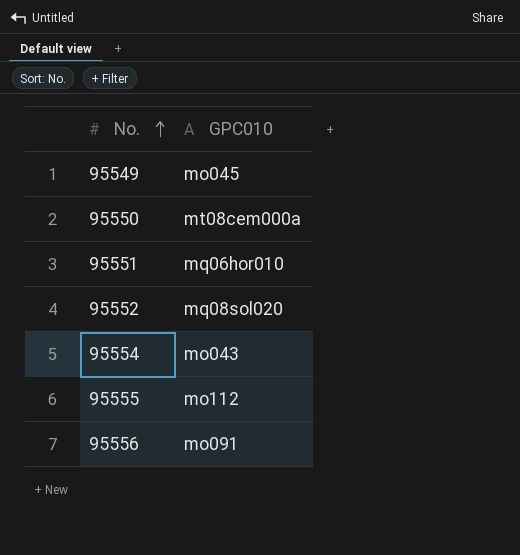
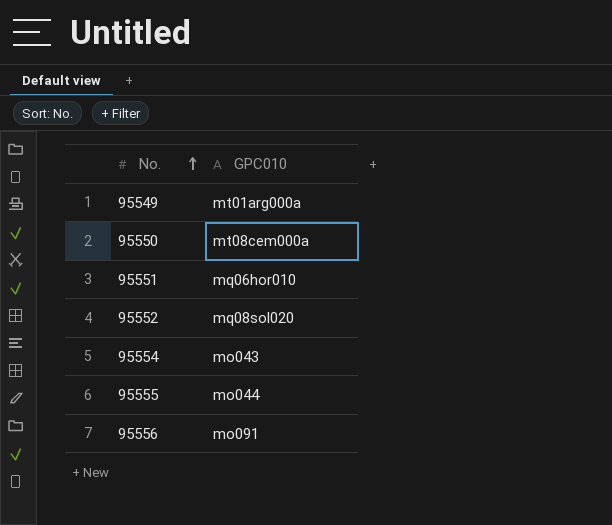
95549 | GPC010: mo045 -> mt01arg000a
95555 | GPC010: mo112 -> mo044

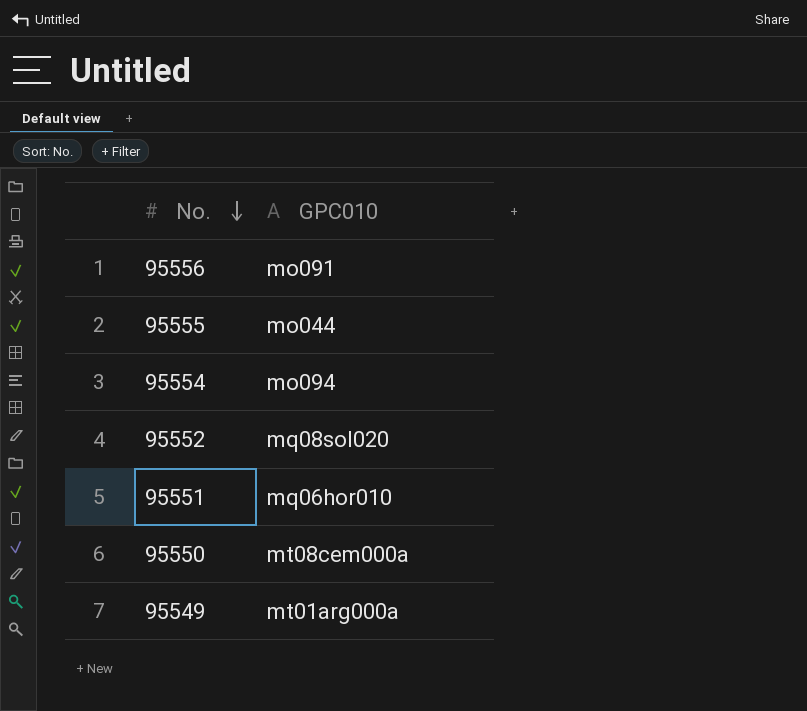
row order: No. ascending -> No. descending
95554 | GPC010: mo043 -> mo094

